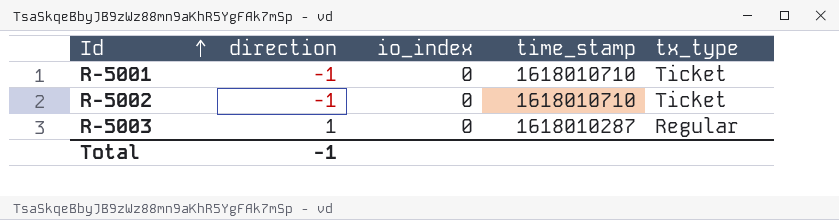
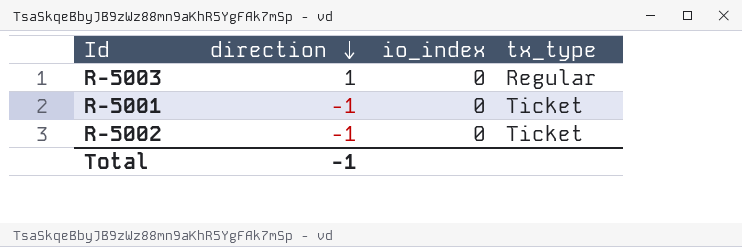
row order: Id ascending -> direction descending
column time_stamp | position: 4 -> none

